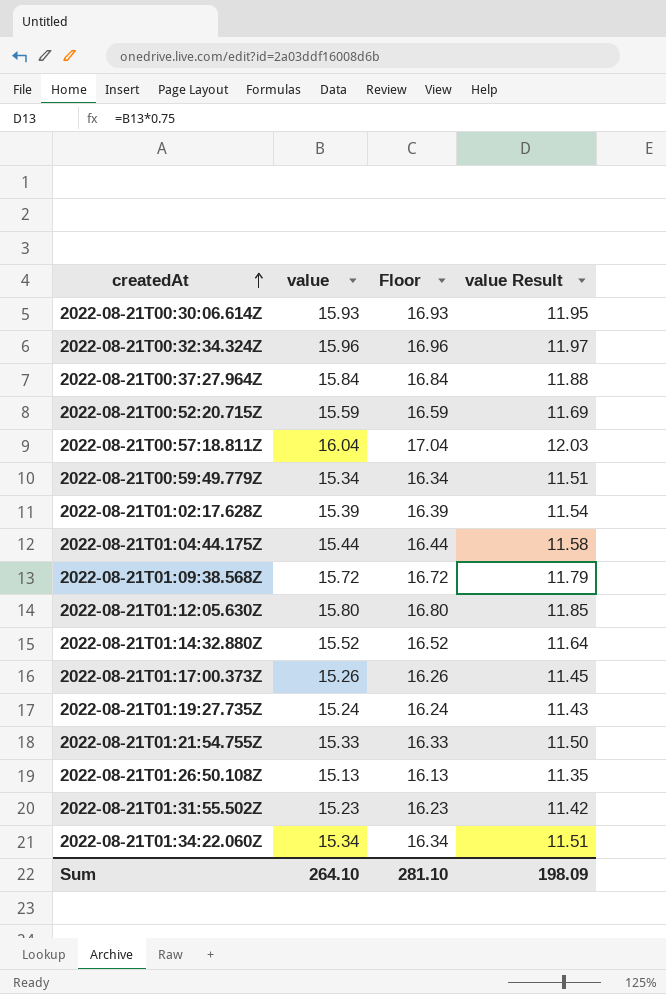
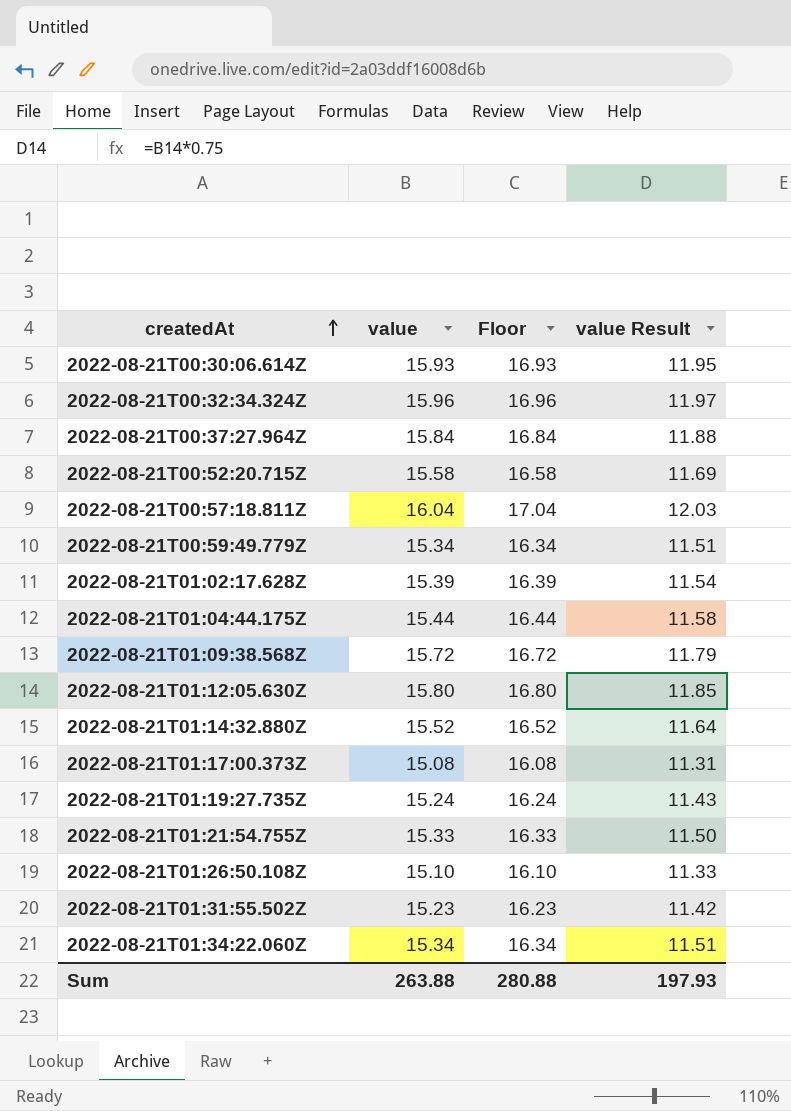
2022-08-21T00:52:20.715Z | value: 15.59 -> 15.58
2022-08-21T00:52:20.715Z | Floor: 16.59 -> 16.58
2022-08-21T01:17:00.373Z | value: 15.26 -> 15.08
2022-08-21T01:17:00.373Z | Floor: 16.26 -> 16.08
2022-08-21T01:17:00.373Z | value Result: 11.45 -> 11.31
2022-08-21T01:26:50.108Z | value: 15.13 -> 15.10
2022-08-21T01:26:50.108Z | Floor: 16.13 -> 16.10
2022-08-21T01:26:50.108Z | value Result: 11.35 -> 11.33
Sum | value: 264.10 -> 263.88
Sum | Floor: 281.10 -> 280.88
Sum | value Result: 198.09 -> 197.93

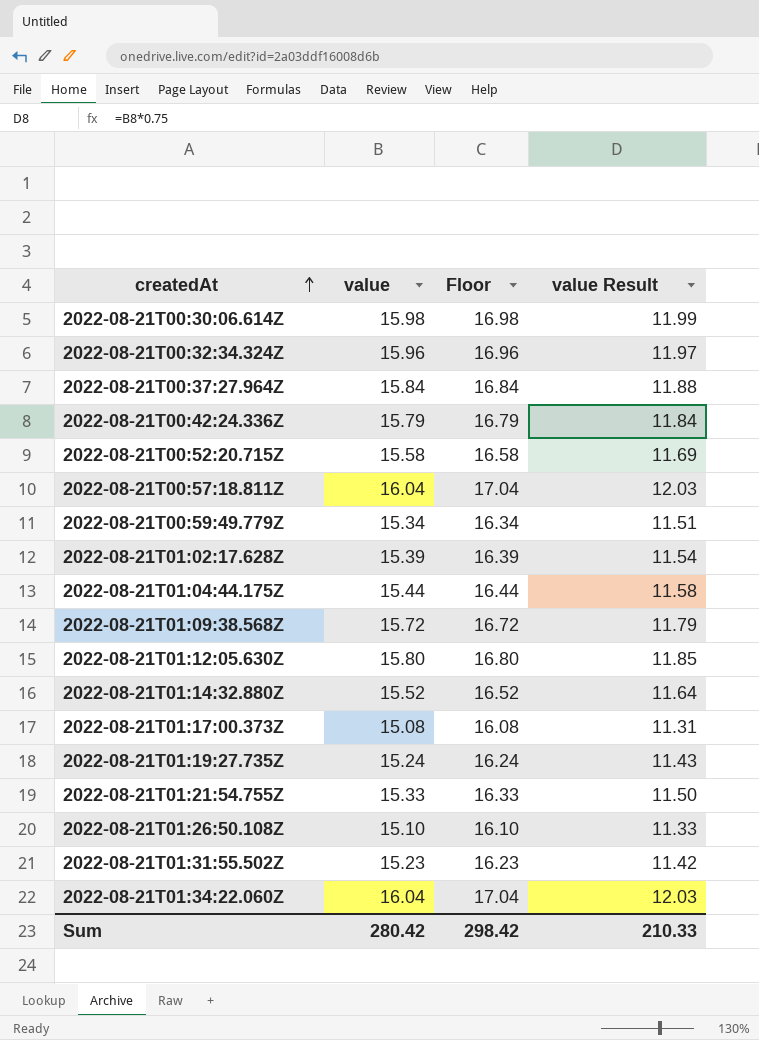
2022-08-21T00:30:06.614Z | value: 15.93 -> 15.98
2022-08-21T00:30:06.614Z | Floor: 16.93 -> 16.98
2022-08-21T00:30:06.614Z | value Result: 11.95 -> 11.99
row 2022-08-21T00:42:24.336Z: none -> 15.79 | 16.79 | 11.84
2022-08-21T01:34:22.060Z | value: 15.34 -> 16.04
2022-08-21T01:34:22.060Z | Floor: 16.34 -> 17.04
2022-08-21T01:34:22.060Z | value Result: 11.51 -> 12.03
Sum | value: 263.88 -> 280.42
Sum | Floor: 280.88 -> 298.42
Sum | value Result: 197.93 -> 210.33

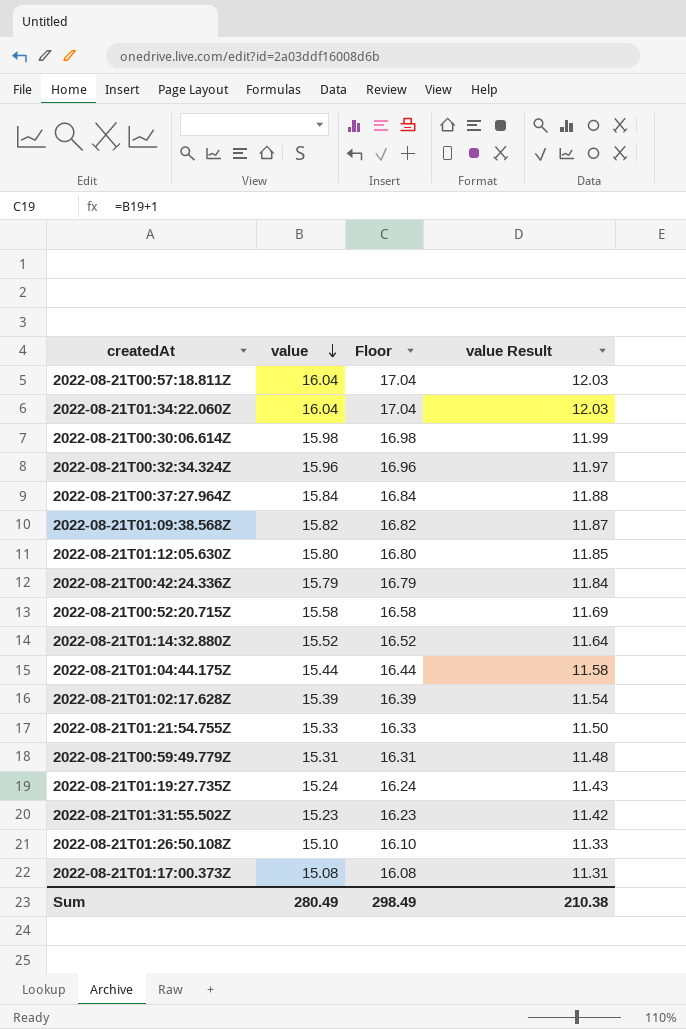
row order: createdAt ascending -> value descending
2022-08-21T01:09:38.568Z | value: 15.72 -> 15.82
2022-08-21T01:09:38.568Z | Floor: 16.72 -> 16.82
2022-08-21T01:09:38.568Z | value Result: 11.79 -> 11.87
2022-08-21T00:59:49.779Z | value: 15.34 -> 15.31
2022-08-21T00:59:49.779Z | Floor: 16.34 -> 16.31
2022-08-21T00:59:49.779Z | value Result: 11.51 -> 11.48
Sum | value: 280.42 -> 280.49
Sum | Floor: 298.42 -> 298.49
Sum | value Result: 210.33 -> 210.38

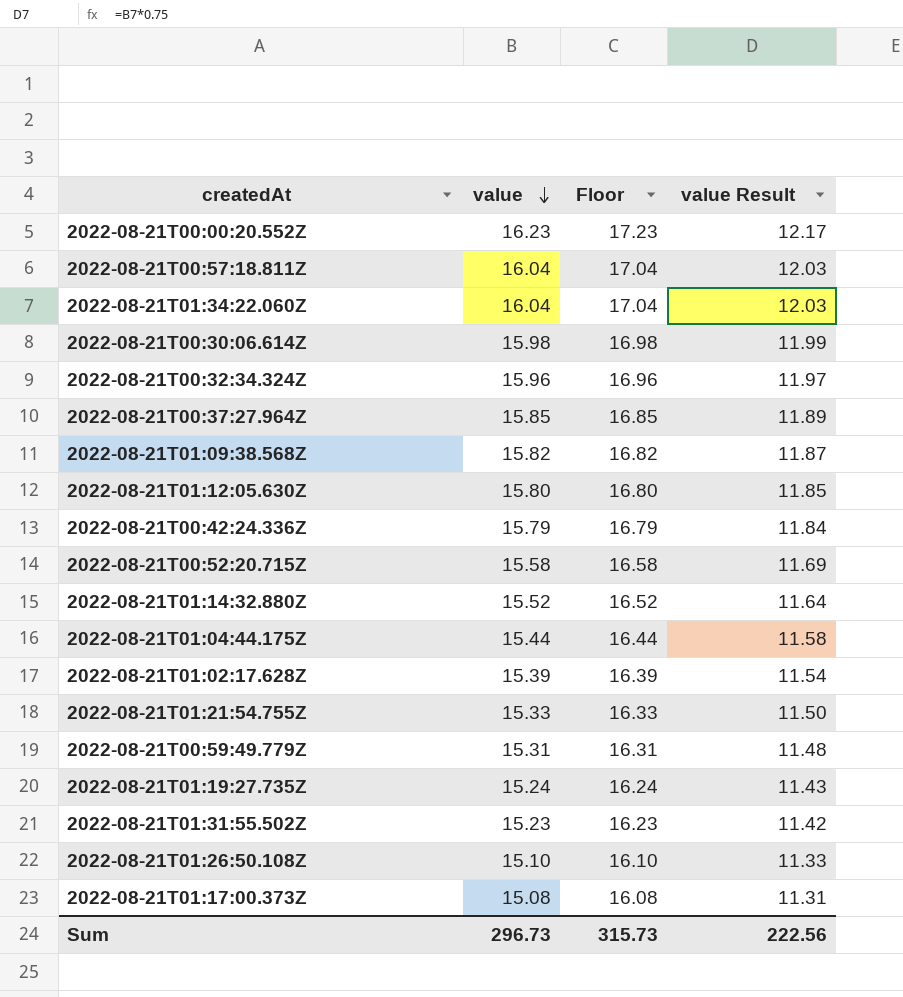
row 2022-08-21T00:00:20.552Z: none -> 16.23 | 17.23 | 12.17
2022-08-21T00:37:27.964Z | value: 15.84 -> 15.85
2022-08-21T00:37:27.964Z | Floor: 16.84 -> 16.85
2022-08-21T00:37:27.964Z | value Result: 11.88 -> 11.89
Sum | value: 280.49 -> 296.73
Sum | Floor: 298.49 -> 315.73
Sum | value Result: 210.38 -> 222.56

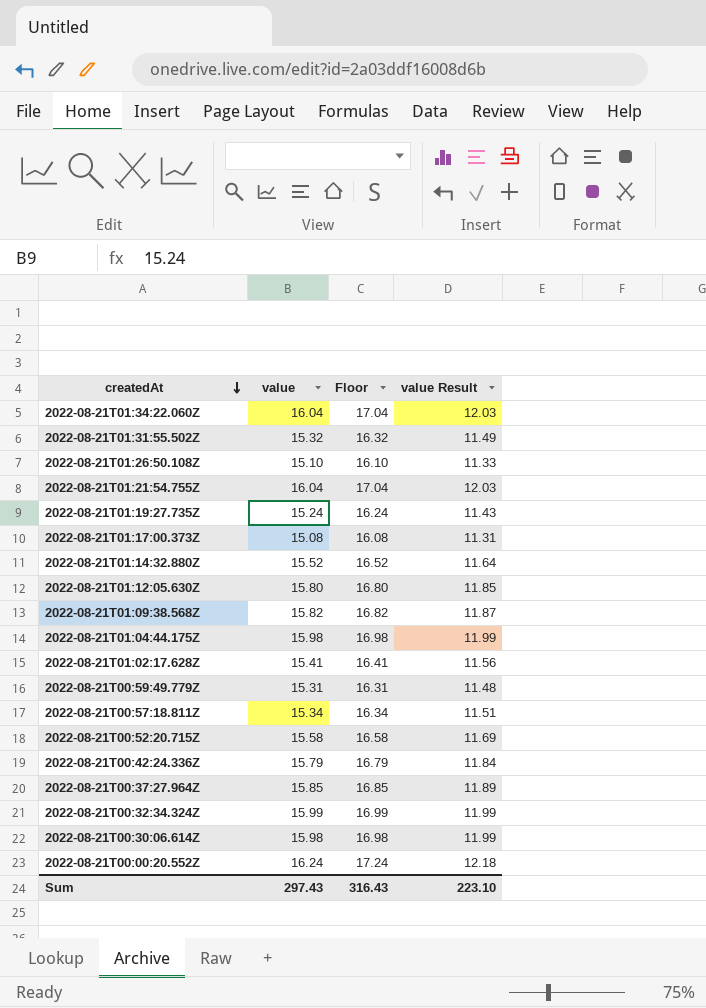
row order: value descending -> createdAt descending
2022-08-21T01:31:55.502Z | value: 15.23 -> 15.32
2022-08-21T01:31:55.502Z | Floor: 16.23 -> 16.32
2022-08-21T01:31:55.502Z | value Result: 11.42 -> 11.49
2022-08-21T01:21:54.755Z | value: 15.33 -> 16.04
2022-08-21T01:21:54.755Z | Floor: 16.33 -> 17.04
2022-08-21T01:21:54.755Z | value Result: 11.50 -> 12.03
2022-08-21T01:04:44.175Z | value: 15.44 -> 15.98
2022-08-21T01:04:44.175Z | Floor: 16.44 -> 16.98
2022-08-21T01:04:44.175Z | value Result: 11.58 -> 11.99
2022-08-21T01:02:17.628Z | value: 15.39 -> 15.41
2022-08-21T01:02:17.628Z | Floor: 16.39 -> 16.41
2022-08-21T01:02:17.628Z | value Result: 11.54 -> 11.56
2022-08-21T00:57:18.811Z | value: 16.04 -> 15.34
2022-08-21T00:57:18.811Z | Floor: 17.04 -> 16.34
2022-08-21T00:57:18.811Z | value Result: 12.03 -> 11.51
2022-08-21T00:32:34.324Z | value: 15.96 -> 15.99
2022-08-21T00:32:34.324Z | Floor: 16.96 -> 16.99
2022-08-21T00:32:34.324Z | value Result: 11.97 -> 11.99
2022-08-21T00:00:20.552Z | value: 16.23 -> 16.24
2022-08-21T00:00:20.552Z | Floor: 17.23 -> 17.24
2022-08-21T00:00:20.552Z | value Result: 12.17 -> 12.18
Sum | value: 296.73 -> 297.43
Sum | Floor: 315.73 -> 316.43
Sum | value Result: 222.56 -> 223.10

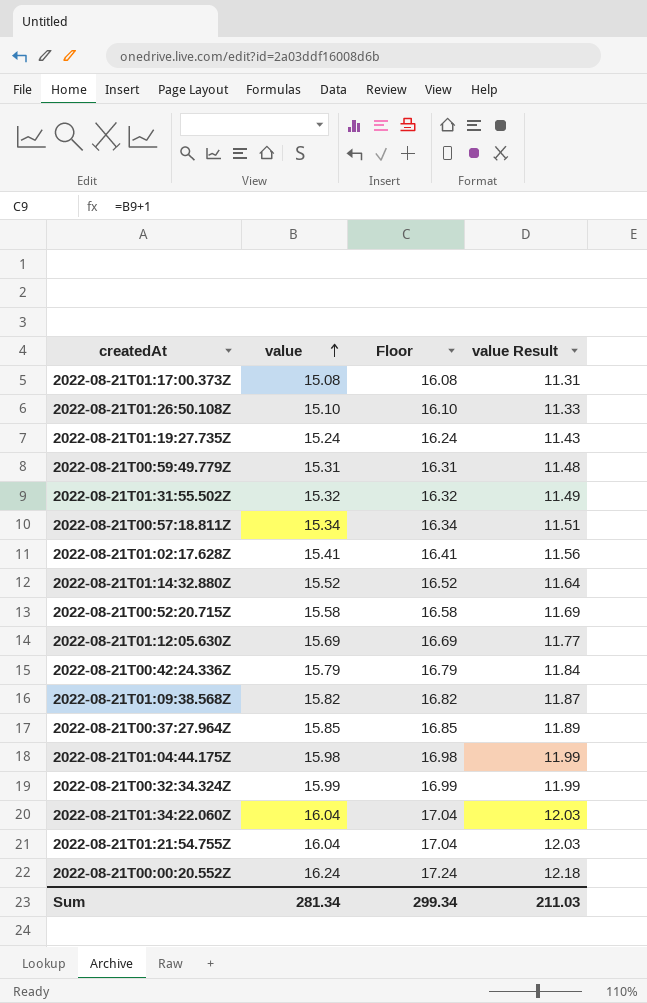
row order: createdAt descending -> value ascending
row 2022-08-21T00:30:06.614Z: 15.98 | 16.98 | 11.99 -> none
2022-08-21T01:12:05.630Z | value: 15.80 -> 15.69
2022-08-21T01:12:05.630Z | Floor: 16.80 -> 16.69
2022-08-21T01:12:05.630Z | value Result: 11.85 -> 11.77
Sum | value: 297.43 -> 281.34
Sum | Floor: 316.43 -> 299.34
Sum | value Result: 223.10 -> 211.03

